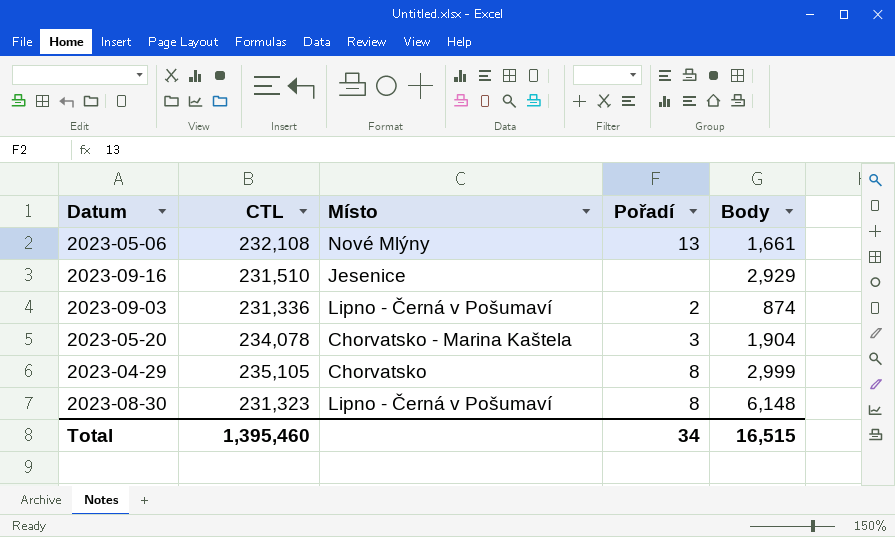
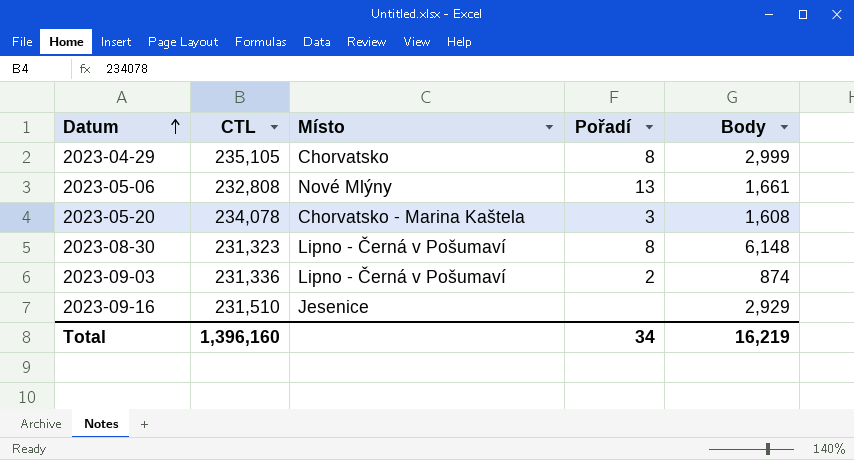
row order: none -> Datum ascending
2023-05-06 | CTL: 232,108 -> 232,808
2023-05-20 | Body: 1,904 -> 1,608
Total | CTL: 1,395,460 -> 1,396,160
Total | Body: 16,515 -> 16,219

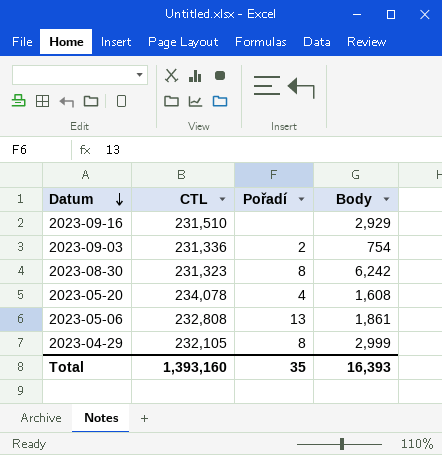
row order: Datum ascending -> Datum descending
column Místo | position: 3 -> none
2023-09-03 | Body: 874 -> 754
2023-08-30 | Body: 6,148 -> 6,242
2023-05-20 | Pořadí: 3 -> 4
2023-05-06 | Body: 1,661 -> 1,861
2023-04-29 | CTL: 235,105 -> 232,105
Total | CTL: 1,396,160 -> 1,393,160
Total | Pořadí: 34 -> 35
Total | Body: 16,219 -> 16,393

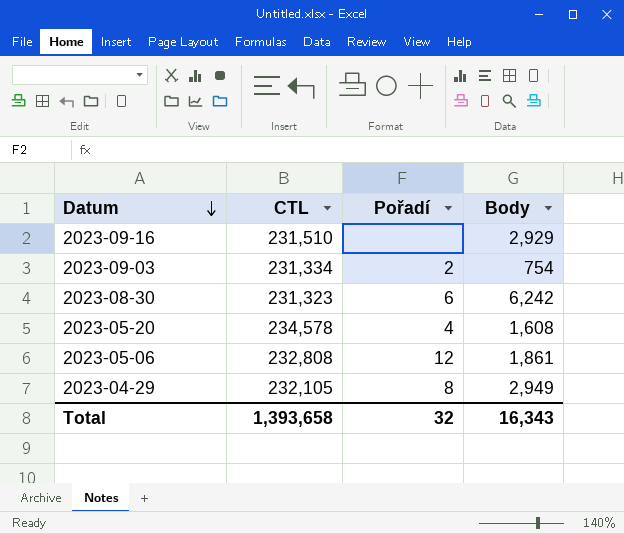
2023-09-03 | CTL: 231,336 -> 231,334
2023-08-30 | Pořadí: 8 -> 6
2023-05-20 | CTL: 234,078 -> 234,578
2023-05-06 | Pořadí: 13 -> 12
2023-04-29 | Body: 2,999 -> 2,949
Total | CTL: 1,393,160 -> 1,393,658
Total | Pořadí: 35 -> 32
Total | Body: 16,393 -> 16,343

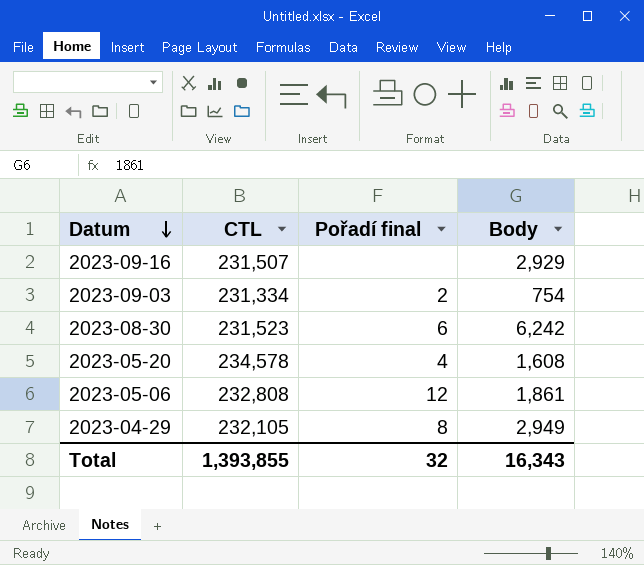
column name: Pořadí -> Pořadí final
2023-09-16 | CTL: 231,510 -> 231,507
2023-08-30 | CTL: 231,323 -> 231,523
Total | CTL: 1,393,658 -> 1,393,855

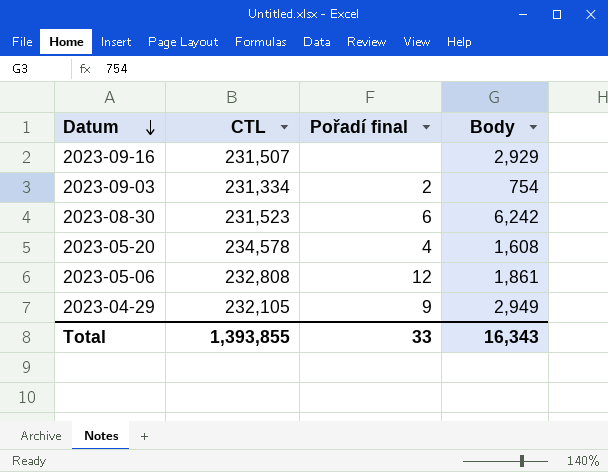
2023-04-29 | Pořadí final: 8 -> 9
Total | Pořadí final: 32 -> 33

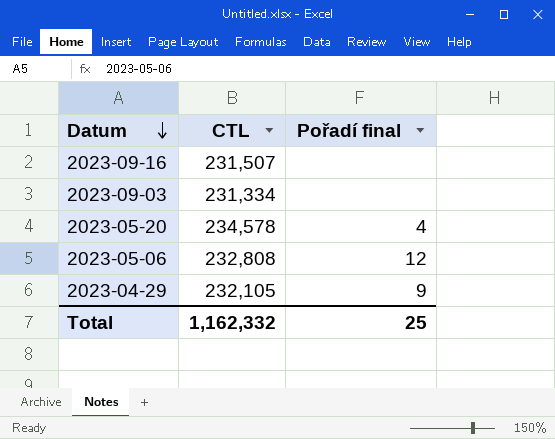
column Body | position: 4 -> none
row 2023-08-30: 231,523 | 6 | 6,242 -> none
2023-09-03 | Pořadí final: 2 -> none
Total | CTL: 1,393,855 -> 1,162,332
Total | Pořadí final: 33 -> 25

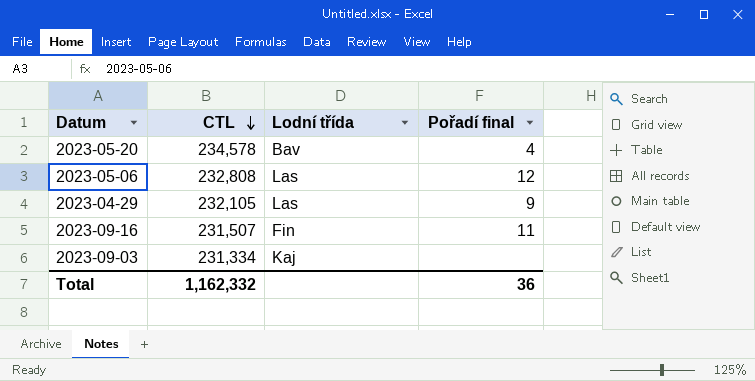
row order: Datum descending -> CTL descending
column Lodní třída | position: none -> 3
2023-09-16 | Pořadí final: none -> 11
Total | Pořadí final: 25 -> 36

